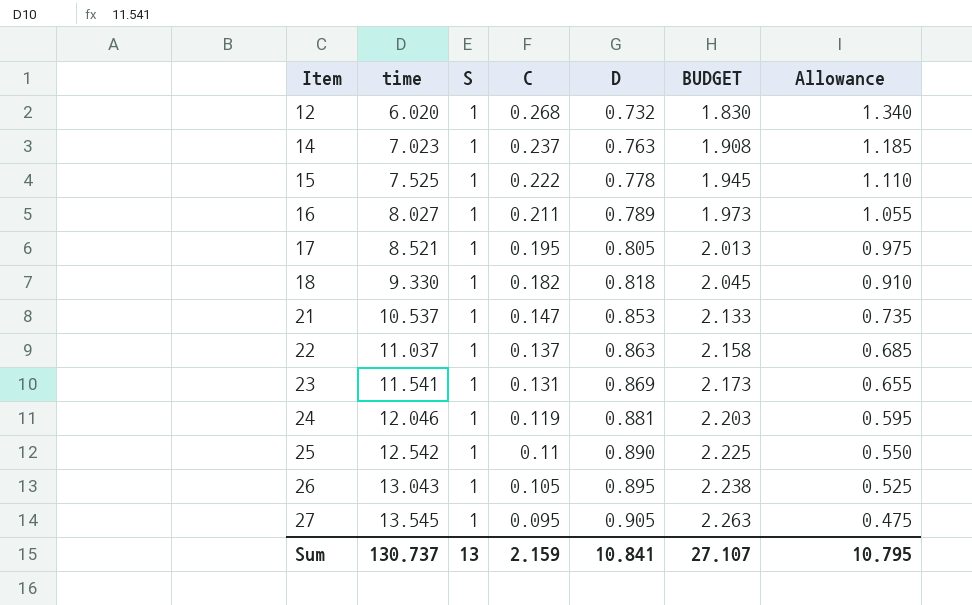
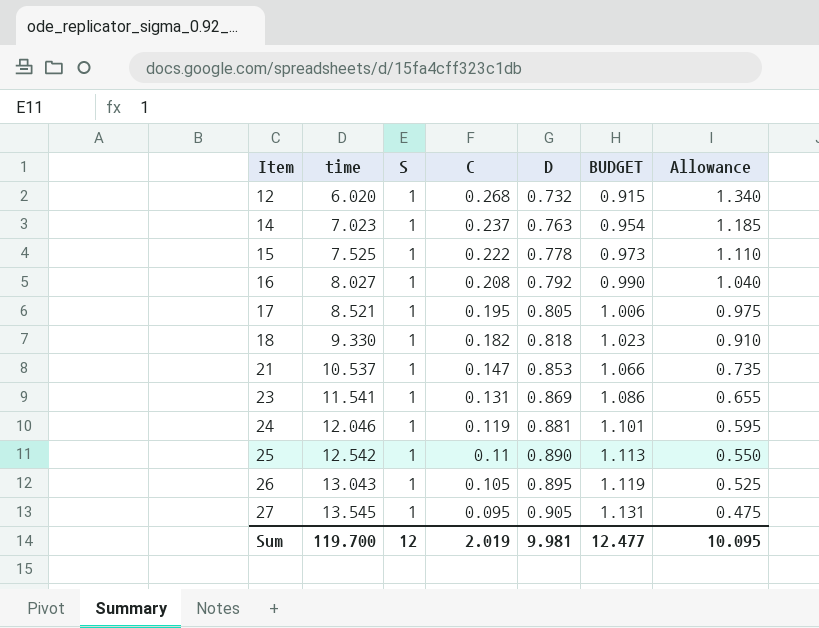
column BUDGET | formula: [D] * 2.5 -> [D] * 1.25
row 22: 11.037 | 1 | 0.137 | 0.863 | 2.158 | 0.685 -> none
16 | C: 0.211 -> 0.208
16 | D: 0.789 -> 0.792
16 | Allowance: 1.055 -> 1.040
Sum | time: 130.737 -> 119.700
Sum | S: 13 -> 12
Sum | C: 2.159 -> 2.019
Sum | D: 10.841 -> 9.981
Sum | BUDGET: 27.107 -> 12.477
Sum | Allowance: 10.795 -> 10.095

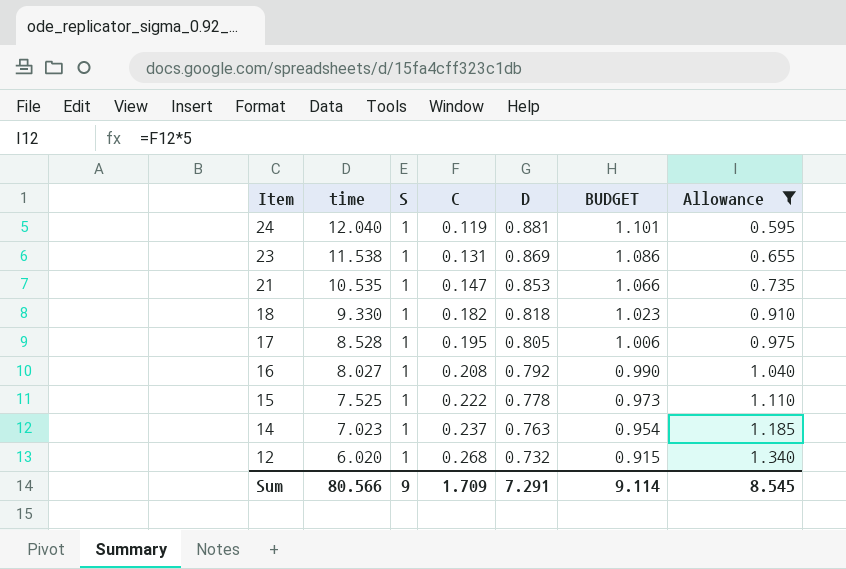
filter: none -> Allowance >= 0.595
row order: Item ascending -> Item descending
24 | time: 12.046 -> 12.040
23 | time: 11.541 -> 11.538
21 | time: 10.537 -> 10.535
17 | time: 8.521 -> 8.528
Sum | time: 119.700 -> 80.566
Sum | S: 12 -> 9
Sum | C: 2.019 -> 1.709
Sum | D: 9.981 -> 7.291
Sum | BUDGET: 12.477 -> 9.114
Sum | Allowance: 10.095 -> 8.545

